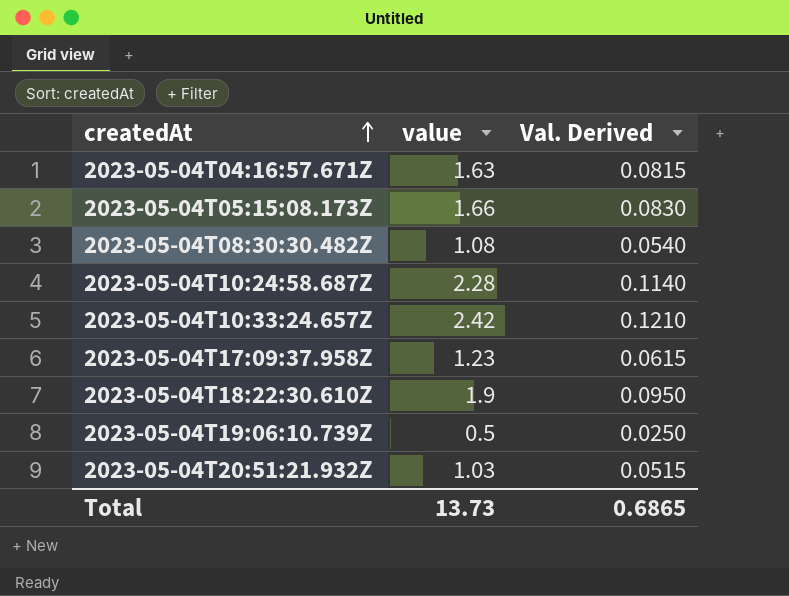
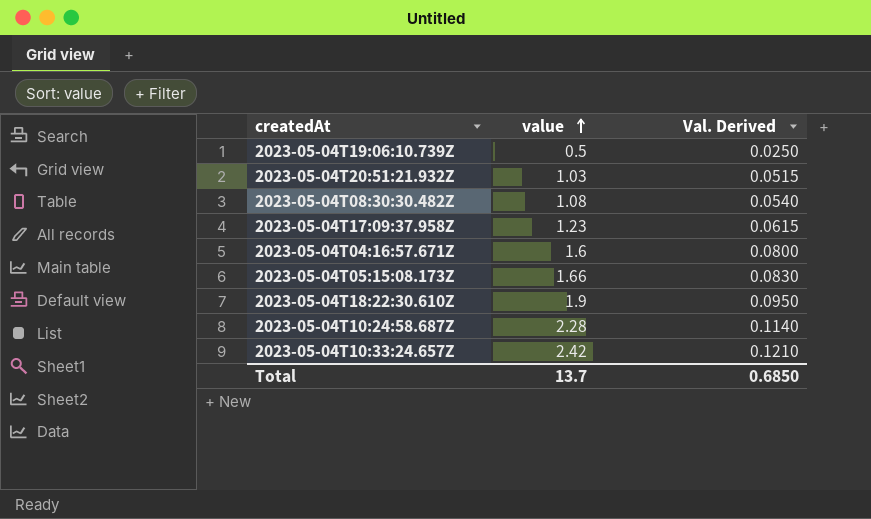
row order: createdAt ascending -> value ascending
2023-05-04T04:16:57.671Z | value: 1.63 -> 1.6
2023-05-04T04:16:57.671Z | Val. Derived: 0.0815 -> 0.0800
Total | value: 13.73 -> 13.7
Total | Val. Derived: 0.6865 -> 0.6850

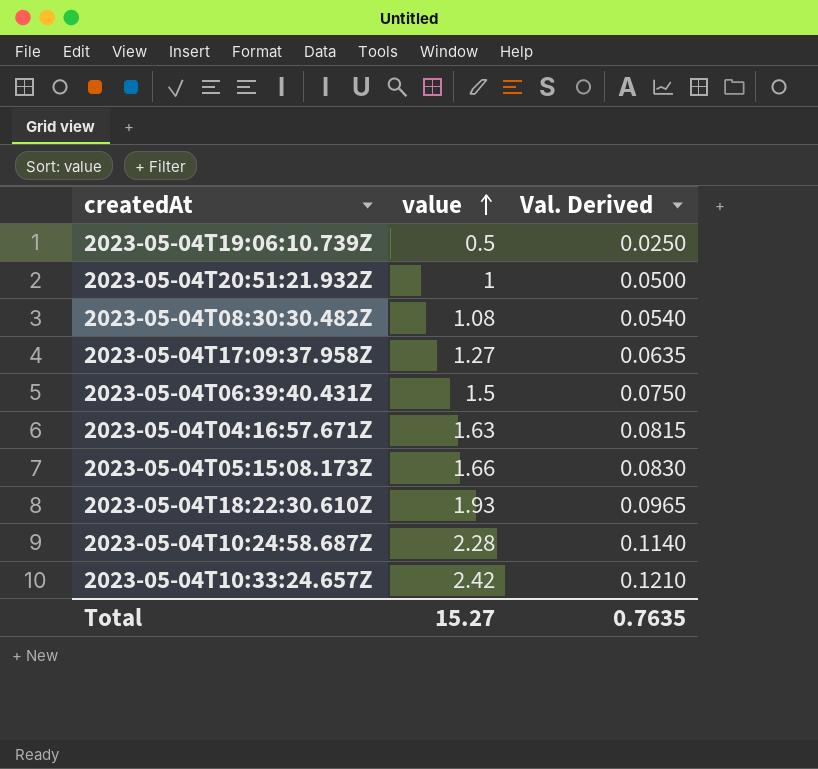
2023-05-04T20:51:21.932Z | value: 1.03 -> 1
2023-05-04T20:51:21.932Z | Val. Derived: 0.0515 -> 0.0500
2023-05-04T17:09:37.958Z | value: 1.23 -> 1.27
2023-05-04T17:09:37.958Z | Val. Derived: 0.0615 -> 0.0635
row 2023-05-04T06:39:40.431Z: none -> 1.5 | 0.0750
2023-05-04T04:16:57.671Z | value: 1.6 -> 1.63
2023-05-04T04:16:57.671Z | Val. Derived: 0.0800 -> 0.0815
2023-05-04T18:22:30.610Z | value: 1.9 -> 1.93
2023-05-04T18:22:30.610Z | Val. Derived: 0.0950 -> 0.0965
Total | value: 13.7 -> 15.27
Total | Val. Derived: 0.6850 -> 0.7635

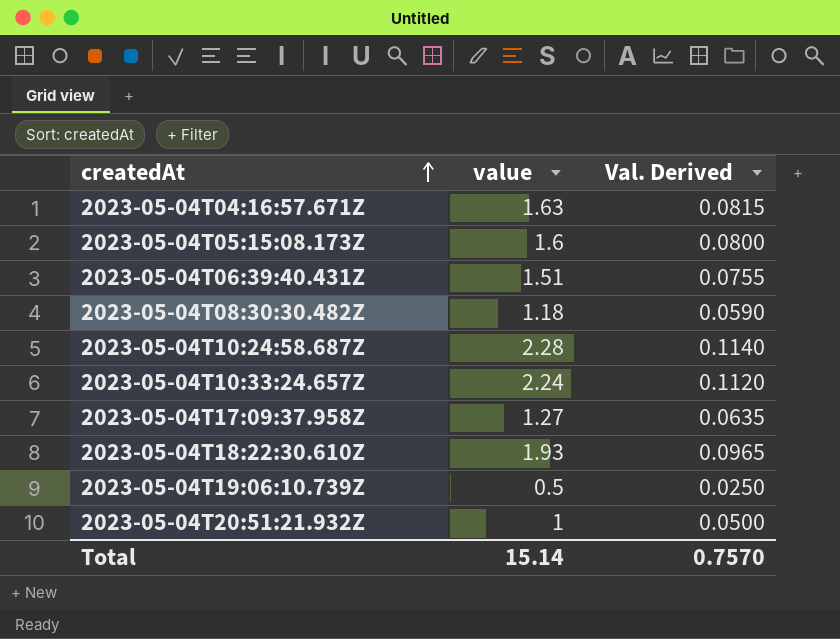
row order: value ascending -> createdAt ascending
2023-05-04T05:15:08.173Z | value: 1.66 -> 1.6
2023-05-04T05:15:08.173Z | Val. Derived: 0.0830 -> 0.0800
2023-05-04T06:39:40.431Z | value: 1.5 -> 1.51
2023-05-04T06:39:40.431Z | Val. Derived: 0.0750 -> 0.0755
2023-05-04T08:30:30.482Z | value: 1.08 -> 1.18
2023-05-04T08:30:30.482Z | Val. Derived: 0.0540 -> 0.0590
2023-05-04T10:33:24.657Z | value: 2.42 -> 2.24
2023-05-04T10:33:24.657Z | Val. Derived: 0.1210 -> 0.1120
Total | value: 15.27 -> 15.14
Total | Val. Derived: 0.7635 -> 0.7570

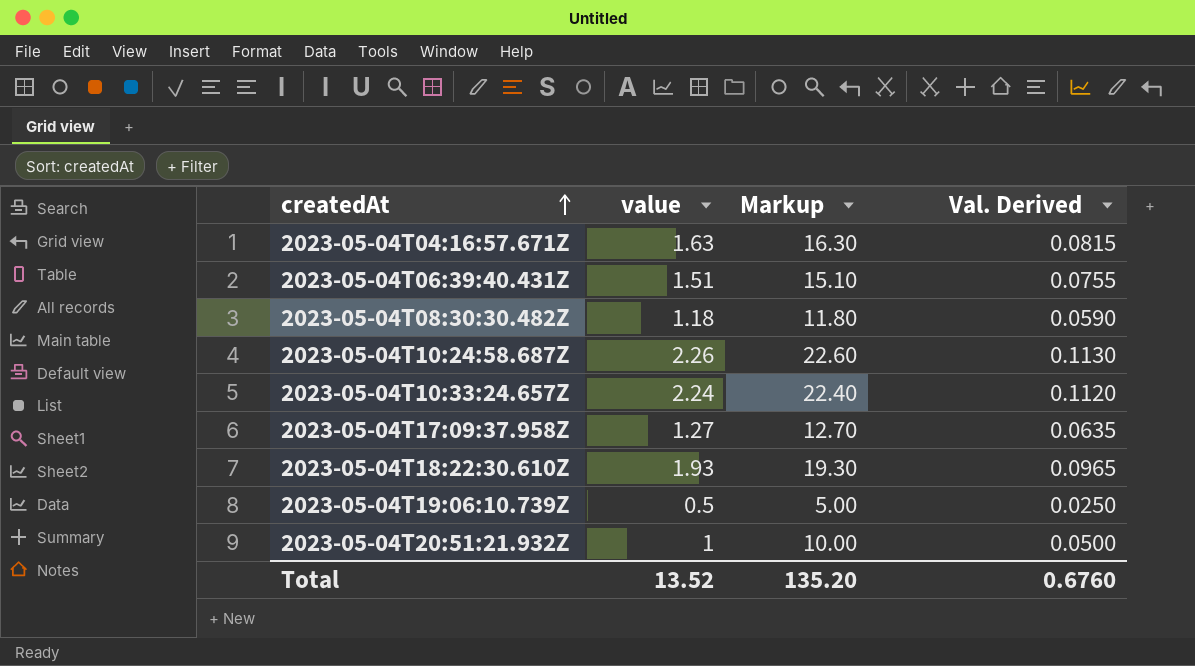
column Markup | formula: none -> [value] * 10
row 2023-05-04T05:15:08.173Z: 1.6 | 0.0800 -> none
2023-05-04T10:24:58.687Z | value: 2.28 -> 2.26
2023-05-04T10:24:58.687Z | Val. Derived: 0.1140 -> 0.1130
Total | value: 15.14 -> 13.52
Total | Val. Derived: 0.7570 -> 0.6760

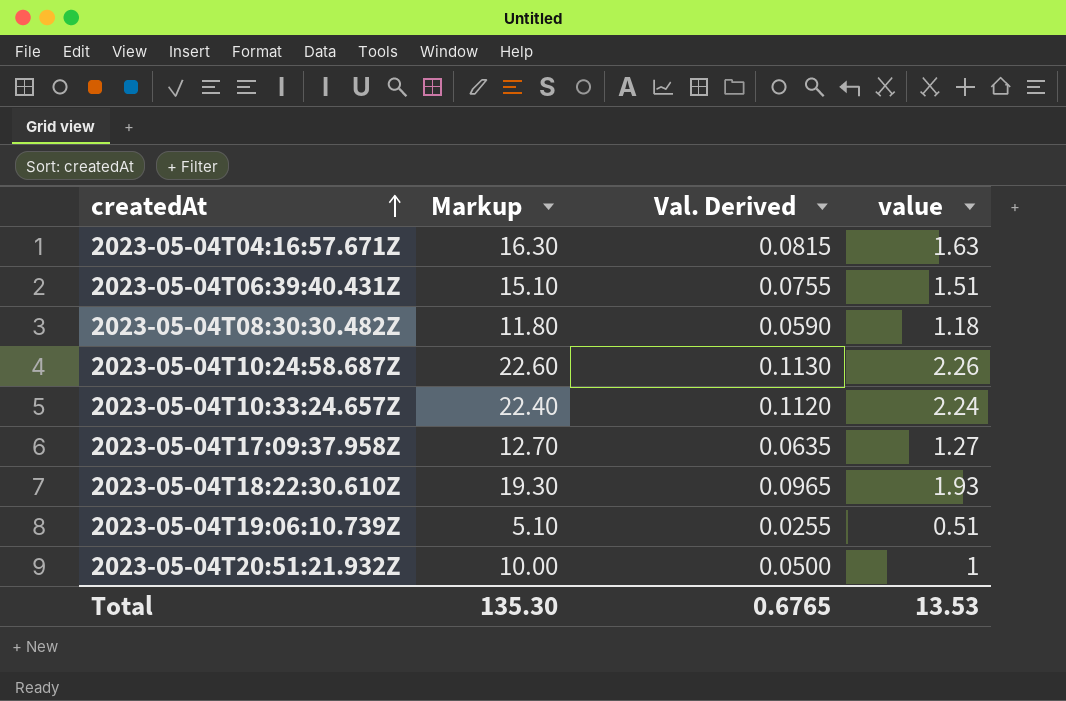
column value | position: 2 -> 4
2023-05-04T19:06:10.739Z | Markup: 5.00 -> 5.10
2023-05-04T19:06:10.739Z | Val. Derived: 0.0250 -> 0.0255
2023-05-04T19:06:10.739Z | value: 0.5 -> 0.51
Total | Markup: 135.20 -> 135.30
Total | Val. Derived: 0.6760 -> 0.6765
Total | value: 13.52 -> 13.53

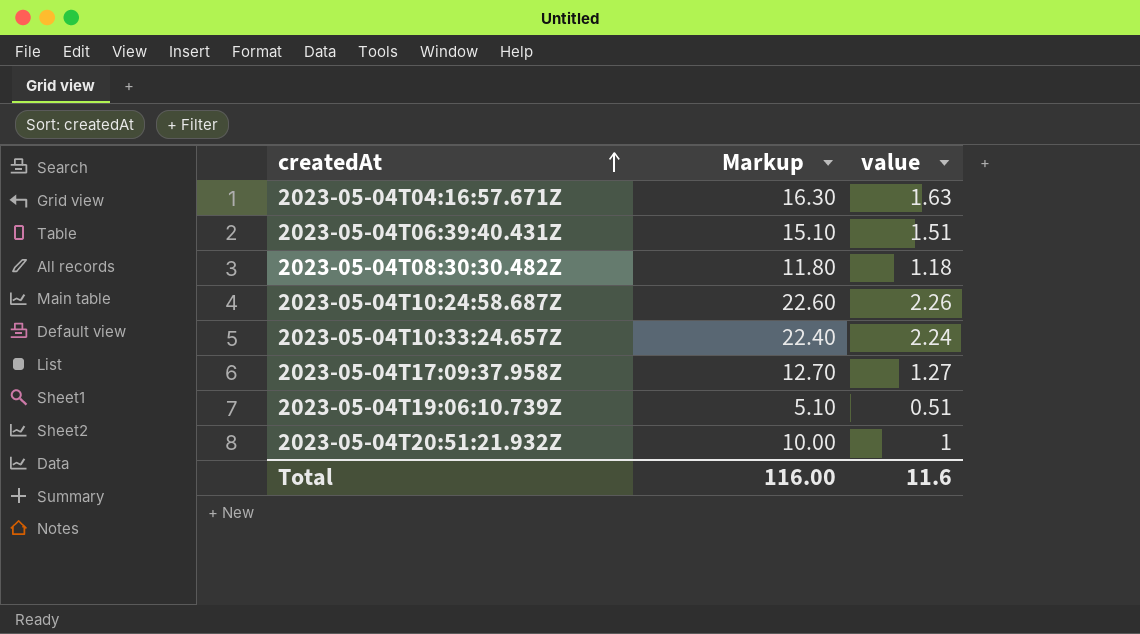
column Val. Derived | formula: [value] * 0.05 -> none
row 2023-05-04T18:22:30.610Z: 19.30 | 0.0965 | 1.93 -> none
Total | Markup: 135.30 -> 116.00
Total | value: 13.53 -> 11.6

